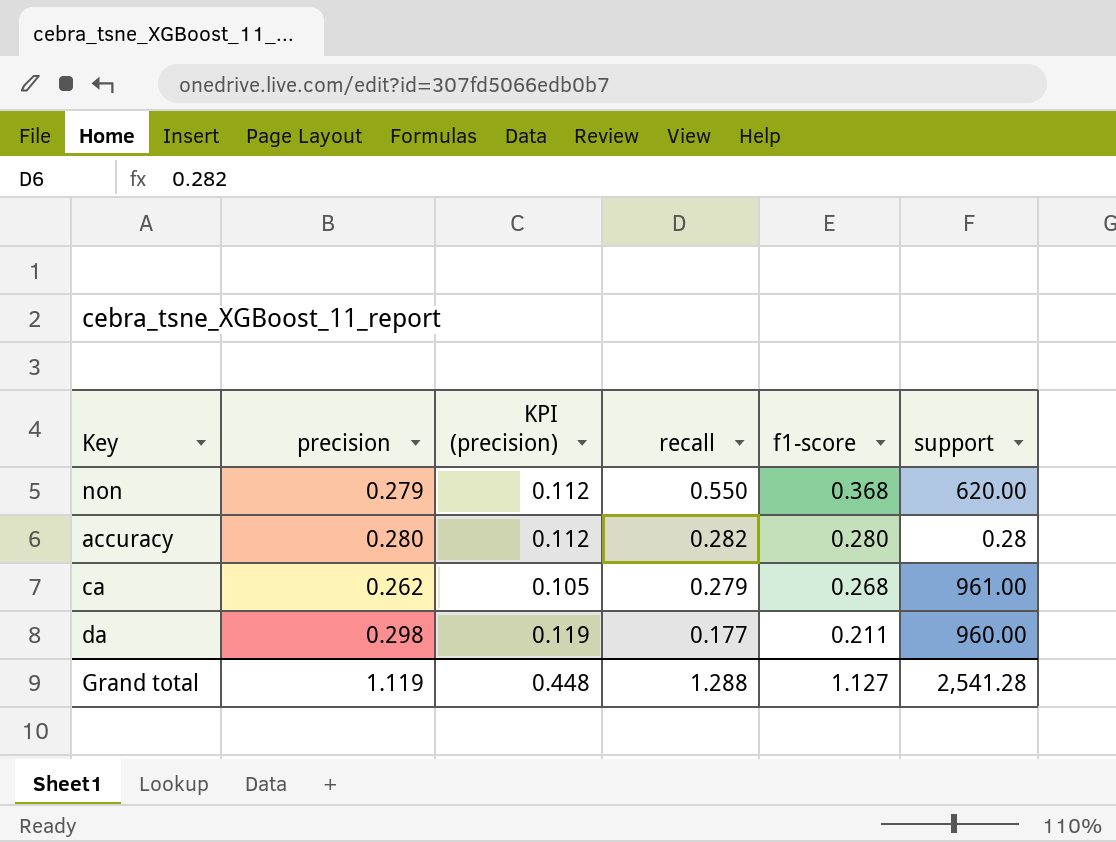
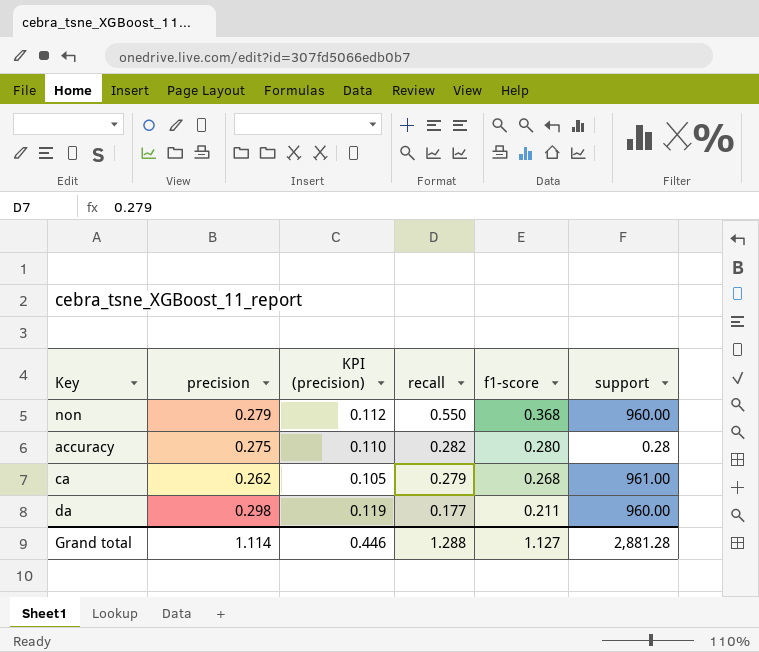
non | support: 620.00 -> 960.00
accuracy | precision: 0.280 -> 0.275
accuracy | KPI (precision): 0.112 -> 0.110
Grand total | precision: 1.119 -> 1.114
Grand total | KPI (precision): 0.448 -> 0.446
Grand total | support: 2,541.28 -> 2,881.28

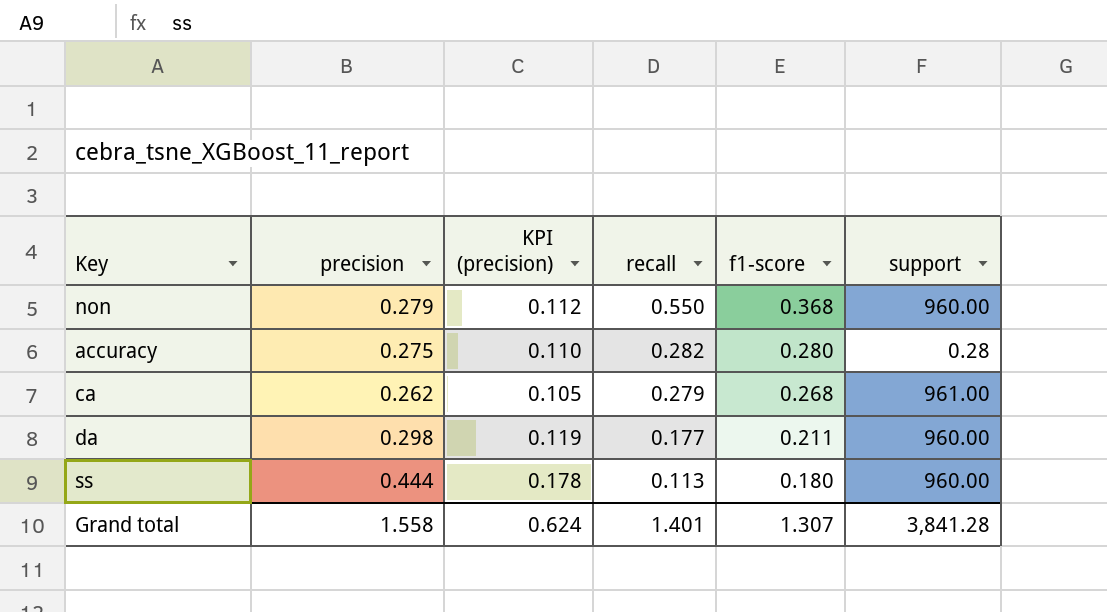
row ss: none -> 0.444 | 0.178 | 0.113 | 0.180 | 960.00
Grand total | precision: 1.114 -> 1.558
Grand total | KPI (precision): 0.446 -> 0.624
Grand total | recall: 1.288 -> 1.401
Grand total | f1-score: 1.127 -> 1.307
Grand total | support: 2,881.28 -> 3,841.28

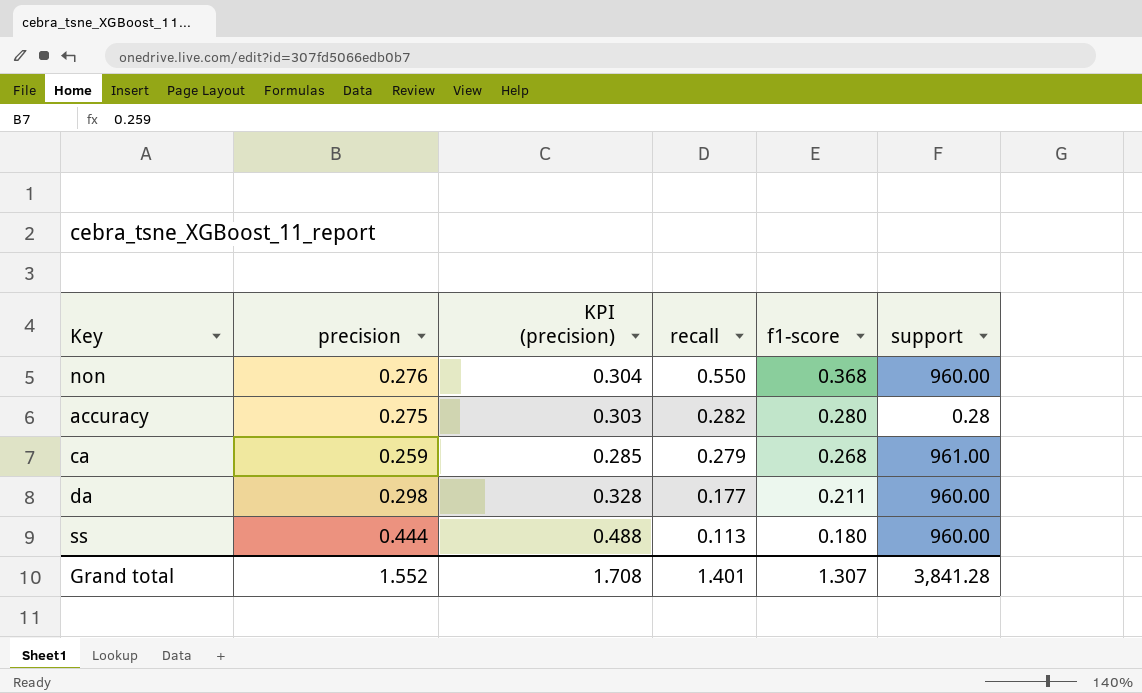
column KPI (precision) | formula: [precision] * 0.4 -> [precision] * 1.1
non | precision: 0.279 -> 0.276
ca | precision: 0.262 -> 0.259
Grand total | precision: 1.558 -> 1.552
Grand total | KPI (precision): 0.624 -> 1.708

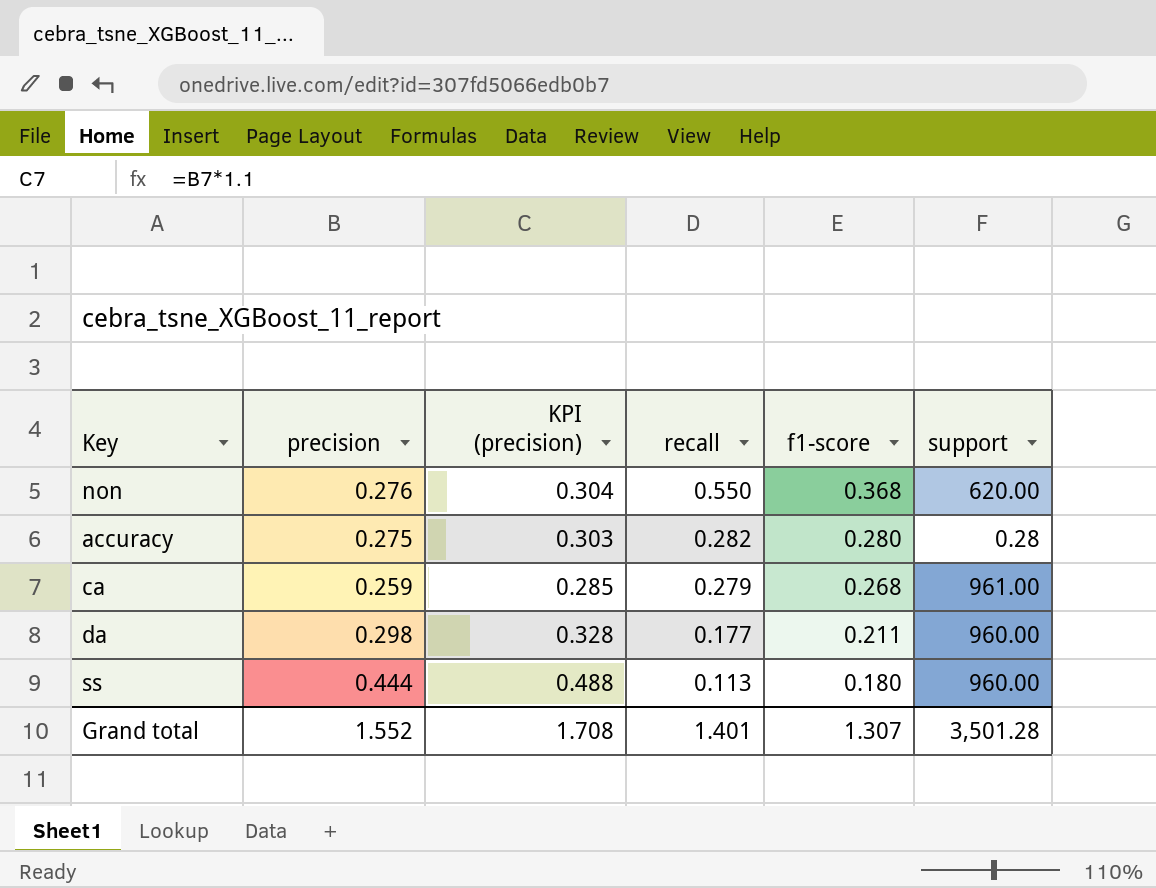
non | support: 960.00 -> 620.00
Grand total | support: 3,841.28 -> 3,501.28

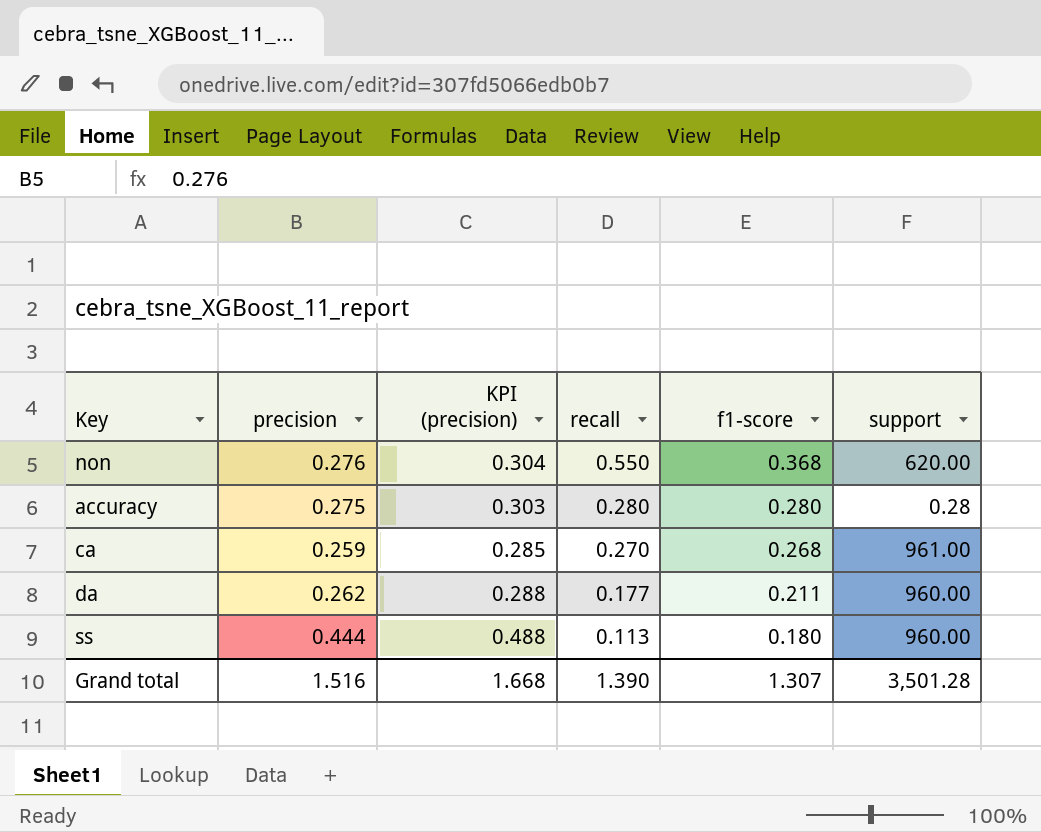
accuracy | recall: 0.282 -> 0.280
ca | recall: 0.279 -> 0.270
da | precision: 0.298 -> 0.262
da | KPI (precision): 0.328 -> 0.288
Grand total | precision: 1.552 -> 1.516
Grand total | KPI (precision): 1.708 -> 1.668
Grand total | recall: 1.401 -> 1.390

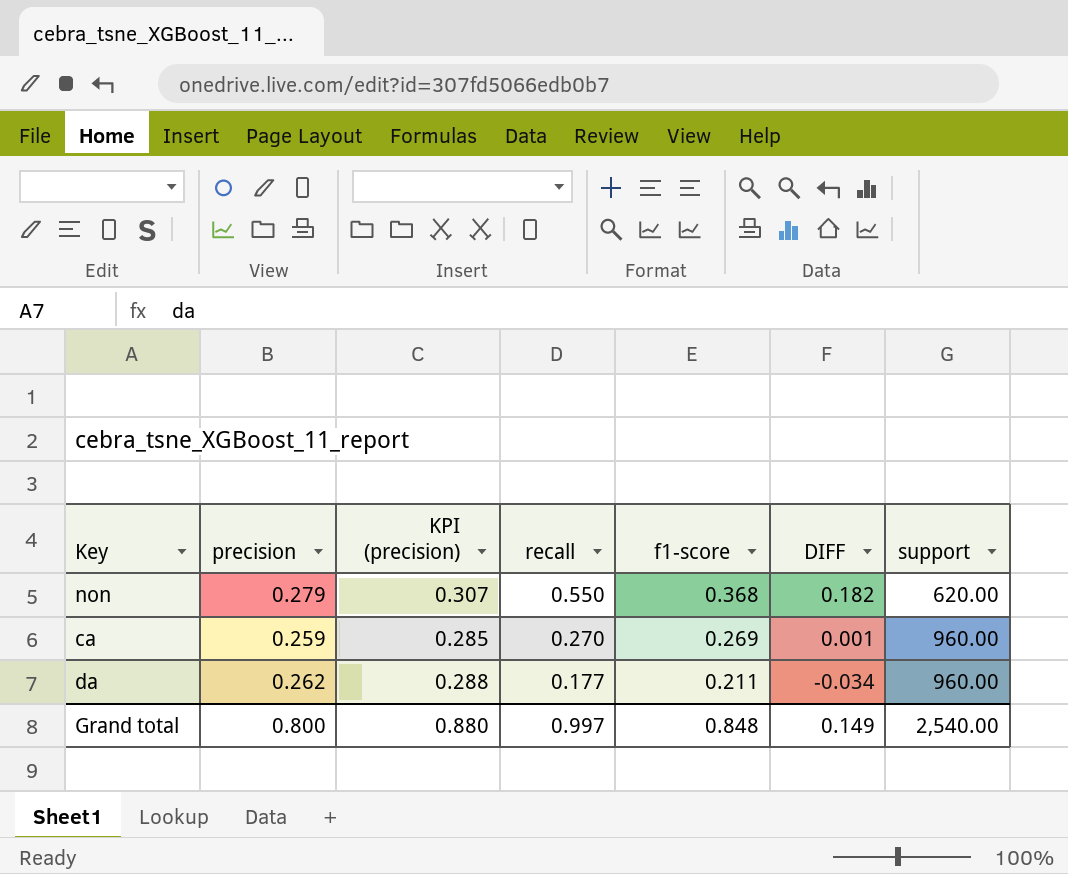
column DIFF | formula: none -> [recall] - [f1-score]
row accuracy: 0.275 | 0.303 | 0.280 | 0.280 | 0.28 -> none
row ss: 0.444 | 0.488 | 0.113 | 0.180 | 960.00 -> none
non | precision: 0.276 -> 0.279
non | KPI (precision): 0.304 -> 0.307
ca | f1-score: 0.268 -> 0.269
ca | support: 961.00 -> 960.00
Grand total | precision: 1.516 -> 0.800
Grand total | KPI (precision): 1.668 -> 0.880
Grand total | recall: 1.390 -> 0.997
Grand total | f1-score: 1.307 -> 0.848
Grand total | support: 3,501.28 -> 2,540.00

